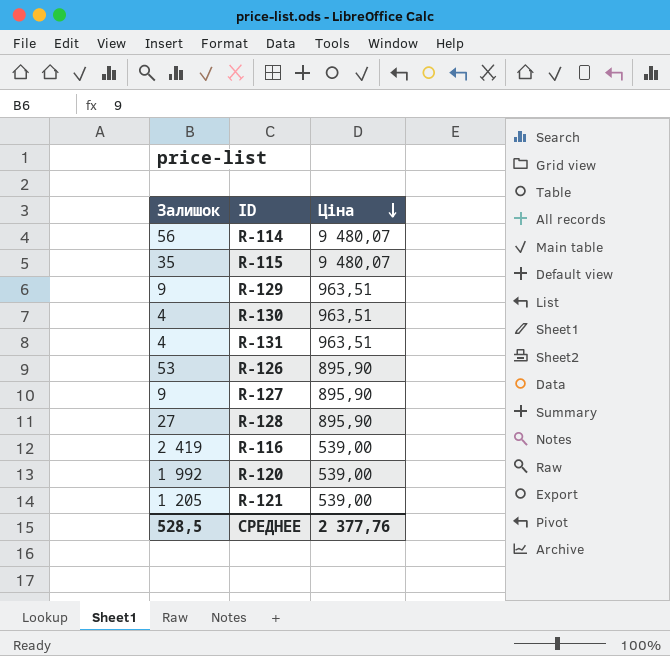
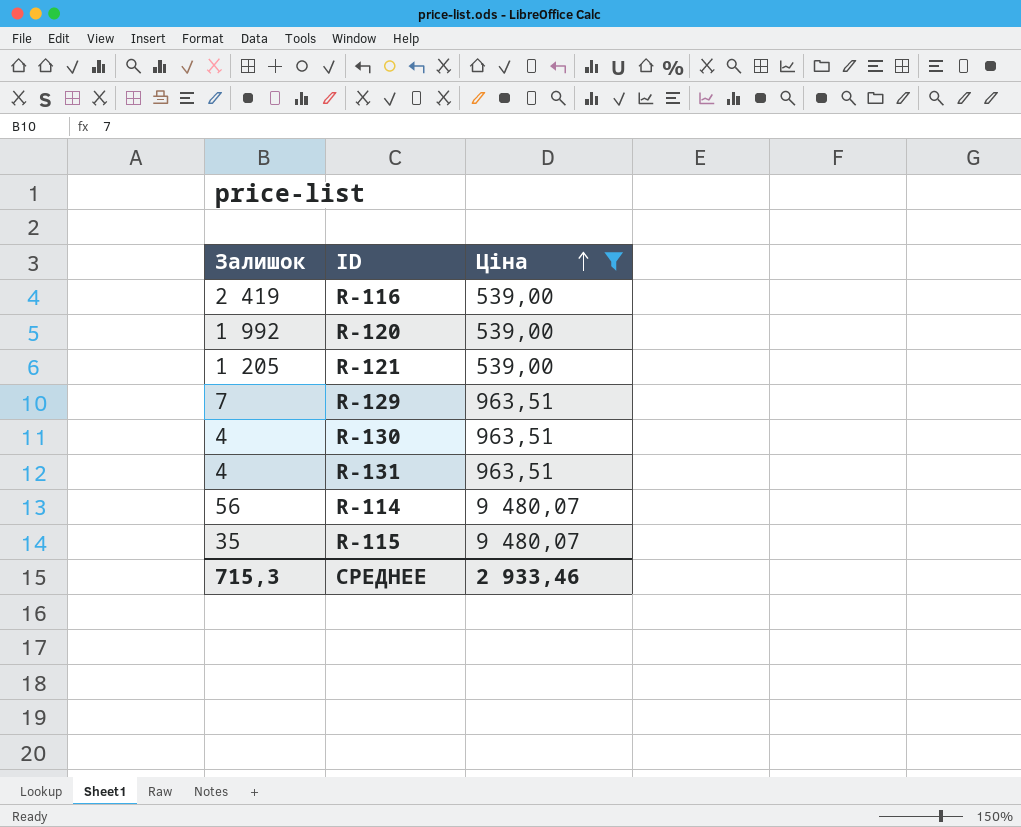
filter: none -> Ціна != 895,90
row order: Ціна descending -> Ціна ascending
R-129 | Залишок: 9 -> 7
СРЕДНЕЕ | Залишок: 528,5 -> 715,3
СРЕДНЕЕ | Ціна: 2 377,76 -> 2 933,46

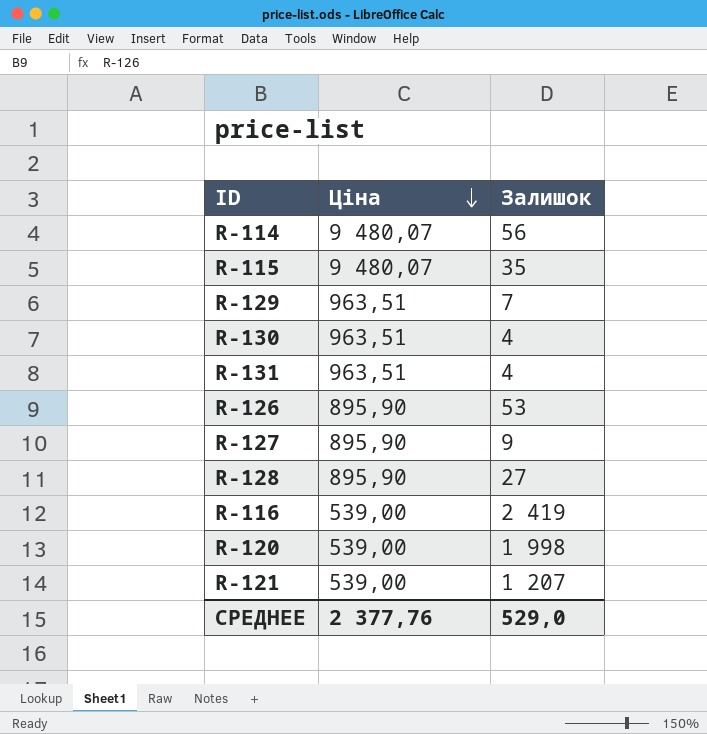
filter: Ціна != 895,90 -> none
row order: Ціна ascending -> Ціна descending
column Залишок | position: 1 -> 3
R-120 | Залишок: 1 992 -> 1 998
R-121 | Залишок: 1 205 -> 1 207
СРЕДНЕЕ | Ціна: 2 933,46 -> 2 377,76
СРЕДНЕЕ | Залишок: 715,3 -> 529,0

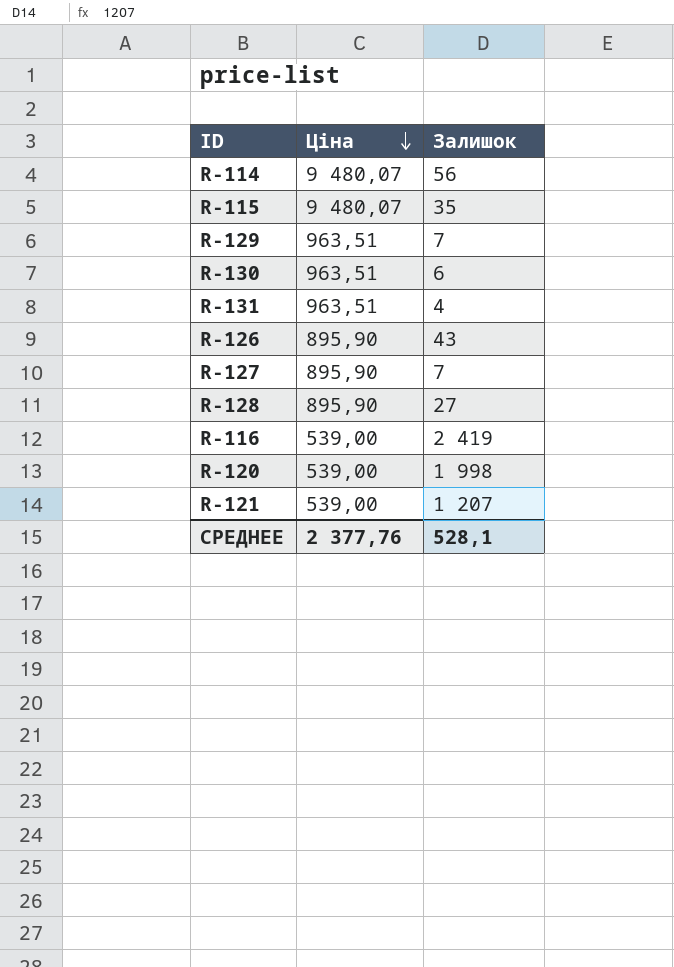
R-130 | Залишок: 4 -> 6
R-126 | Залишок: 53 -> 43
R-127 | Залишок: 9 -> 7
СРЕДНЕЕ | Залишок: 529,0 -> 528,1

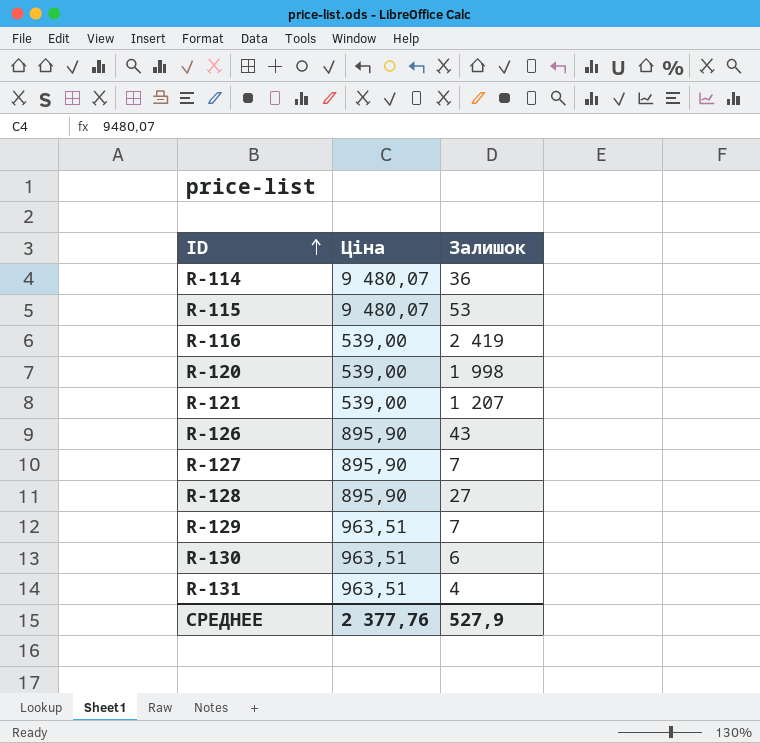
row order: Ціна descending -> ID ascending
R-114 | Залишок: 56 -> 36
R-115 | Залишок: 35 -> 53
СРЕДНЕЕ | Залишок: 528,1 -> 527,9

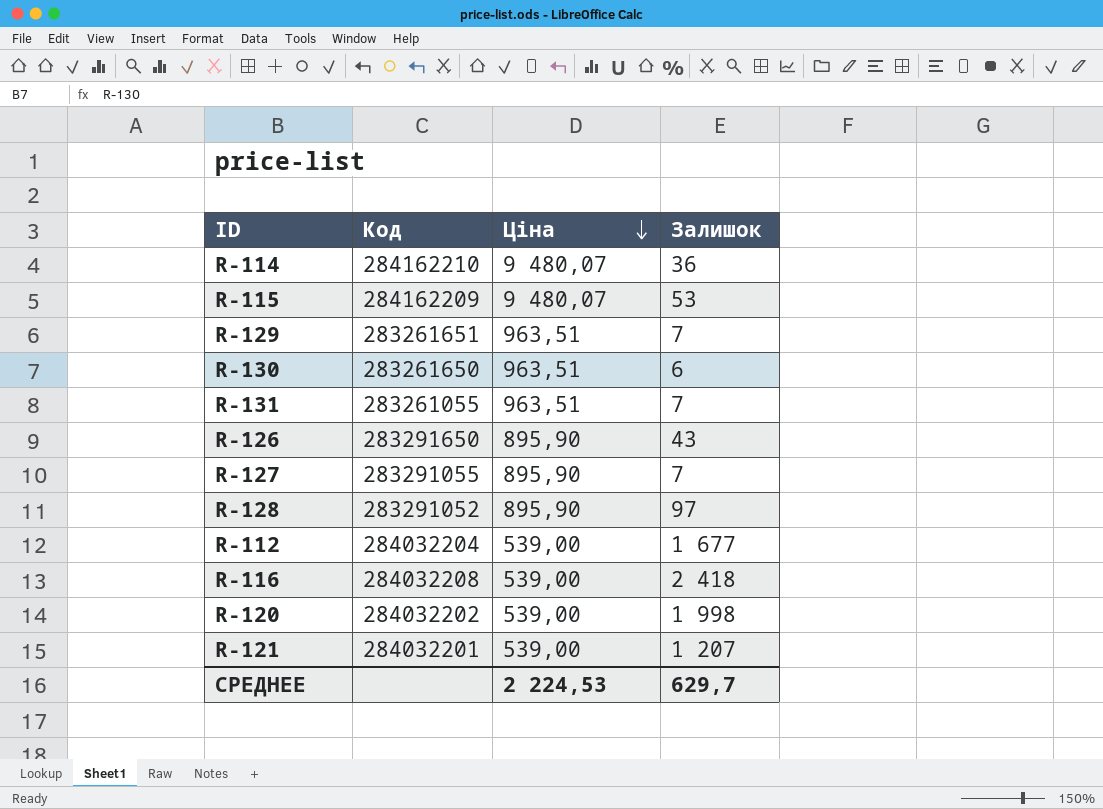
row order: ID ascending -> Ціна descending
column Код | position: none -> 2
R-131 | Залишок: 4 -> 7
R-128 | Залишок: 27 -> 97
row R-112: none -> 284032204 | 539,00 | 1 677
R-116 | Залишок: 2 419 -> 2 418
СРЕДНЕЕ | Ціна: 2 377,76 -> 2 224,53
СРЕДНЕЕ | Залишок: 527,9 -> 629,7

